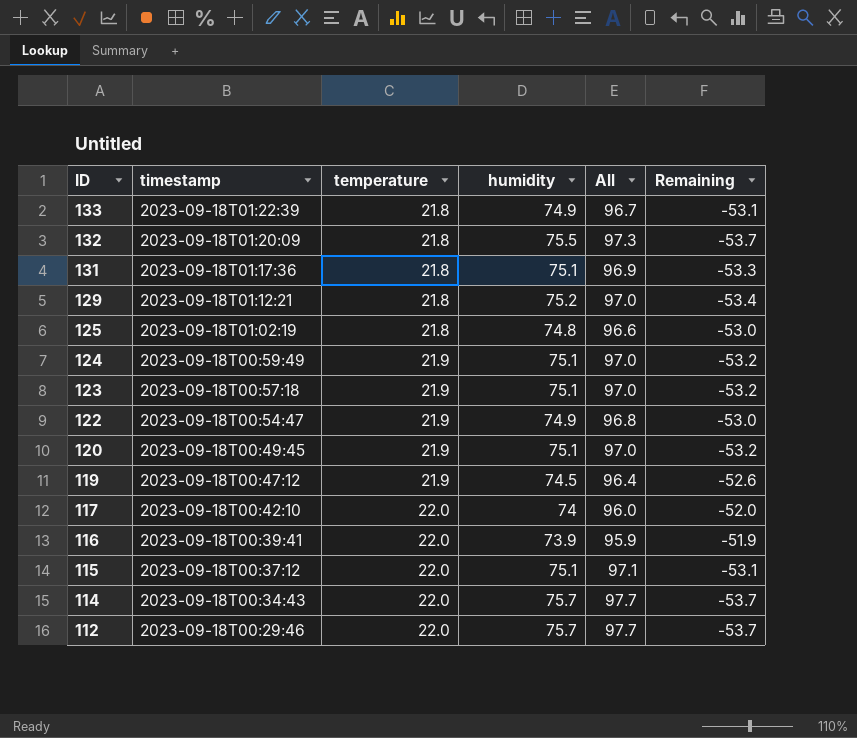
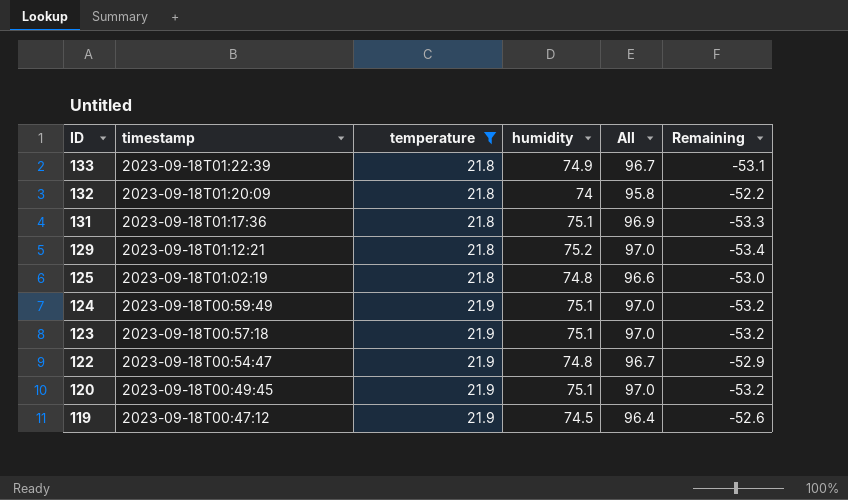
filter: none -> temperature != 22.0
132 | humidity: 75.5 -> 74
132 | All: 97.3 -> 95.8
132 | Remaining: -53.7 -> -52.2
122 | humidity: 74.9 -> 74.8
122 | All: 96.8 -> 96.7
122 | Remaining: -53.0 -> -52.9

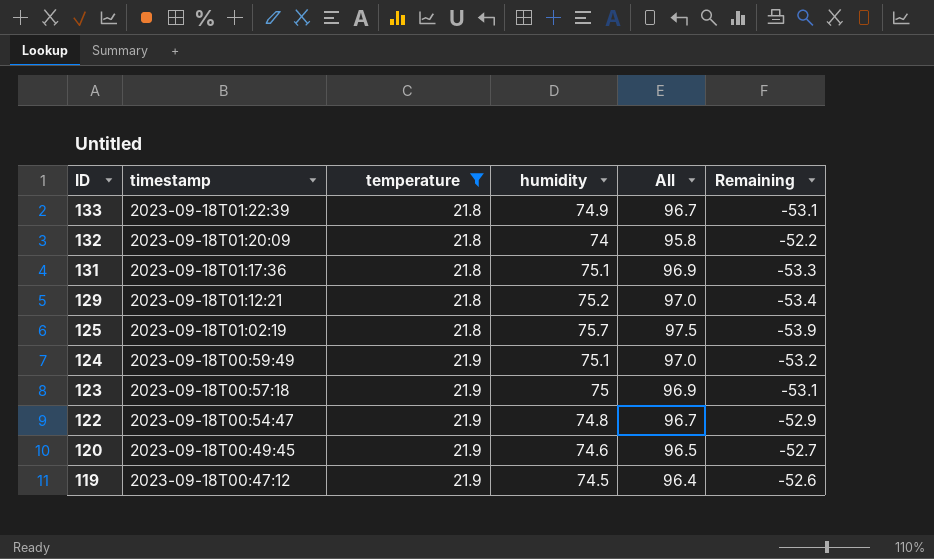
125 | humidity: 74.8 -> 75.7
125 | All: 96.6 -> 97.5
125 | Remaining: -53.0 -> -53.9
123 | humidity: 75.1 -> 75
123 | All: 97.0 -> 96.9
123 | Remaining: -53.2 -> -53.1
120 | humidity: 75.1 -> 74.6
120 | All: 97.0 -> 96.5
120 | Remaining: -53.2 -> -52.7

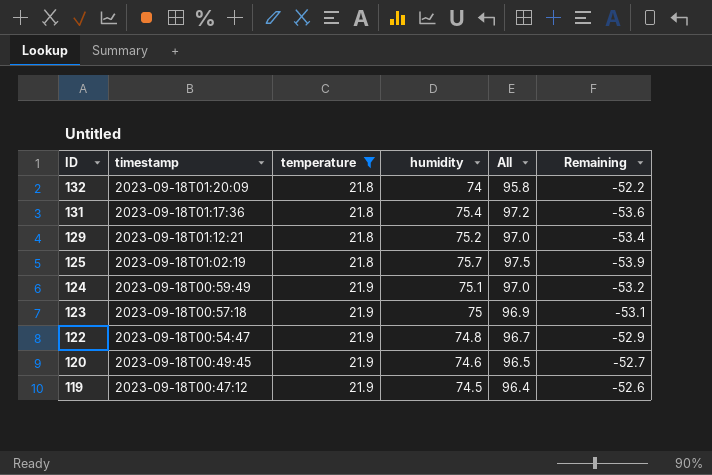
row 133: 2023-09-18T01:22:39 | 21.8 | 74.9 | 96.7 | -53.1 -> none
131 | humidity: 75.1 -> 75.4
131 | All: 96.9 -> 97.2
131 | Remaining: -53.3 -> -53.6

